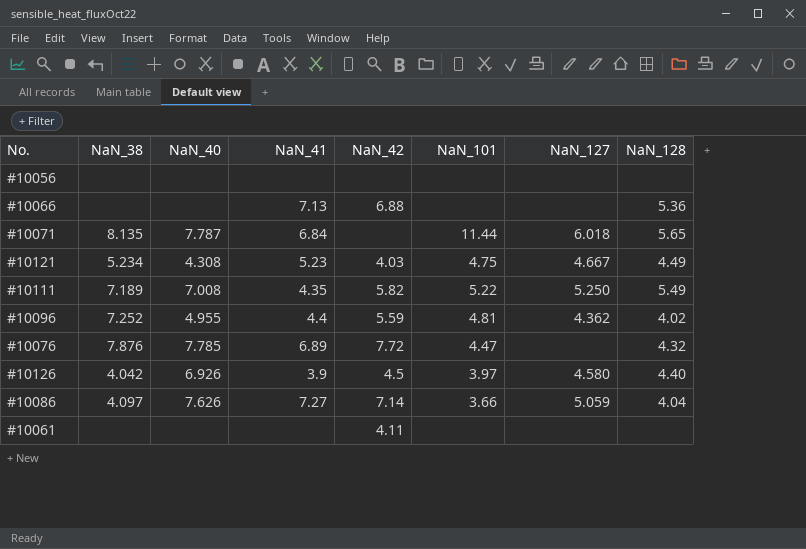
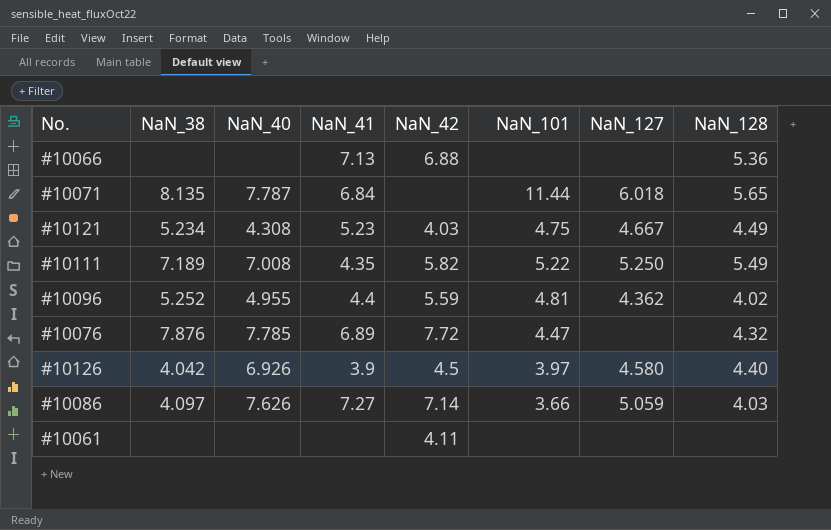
row #10056: none | none | none | none | none | none | none -> none
#10096 | NaN_38: 7.252 -> 5.252
#10086 | NaN_128: 4.04 -> 4.03

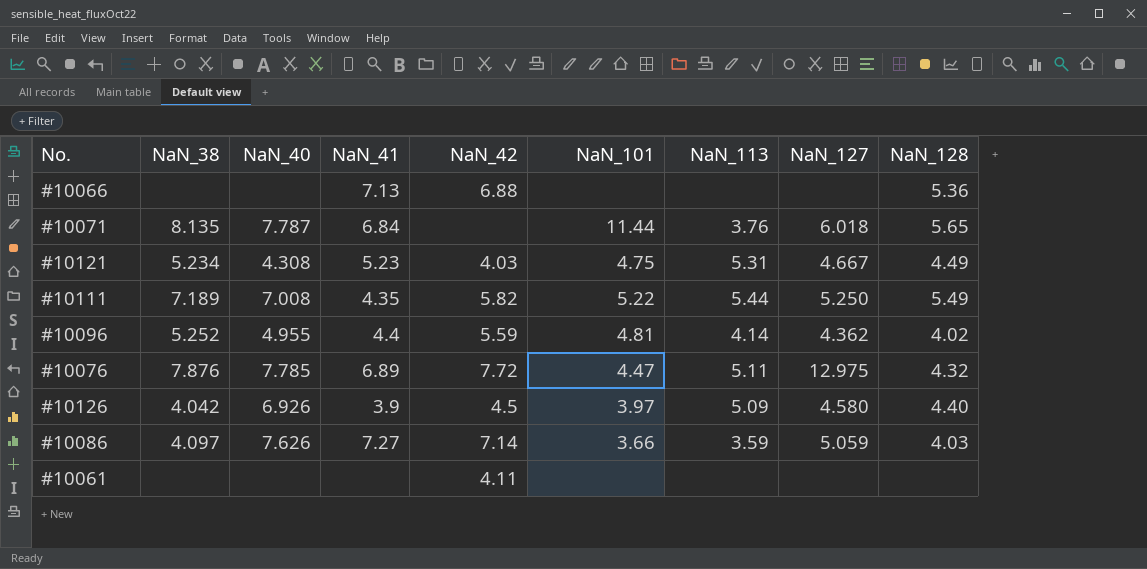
column NaN_113 | position: none -> 7
#10076 | NaN_127: none -> 12.975

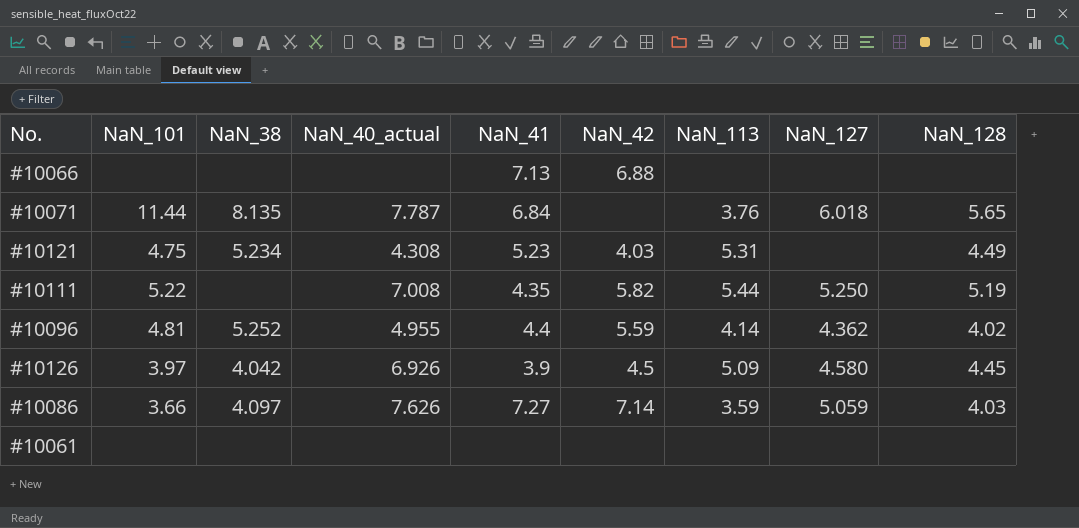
column NaN_101 | position: 6 -> 2
column name: NaN_40 -> NaN_40_actual
row #10076: 7.876 | 7.785 | 6.89 | 7.72 | 4.47 | 5.11 | 12.975 | 4.32 -> none
#10066 | NaN_128: 5.36 -> none
#10121 | NaN_127: 4.667 -> none
#10111 | NaN_38: 7.189 -> none
#10111 | NaN_128: 5.49 -> 5.19
#10126 | NaN_128: 4.40 -> 4.45
#10061 | NaN_42: 4.11 -> none

